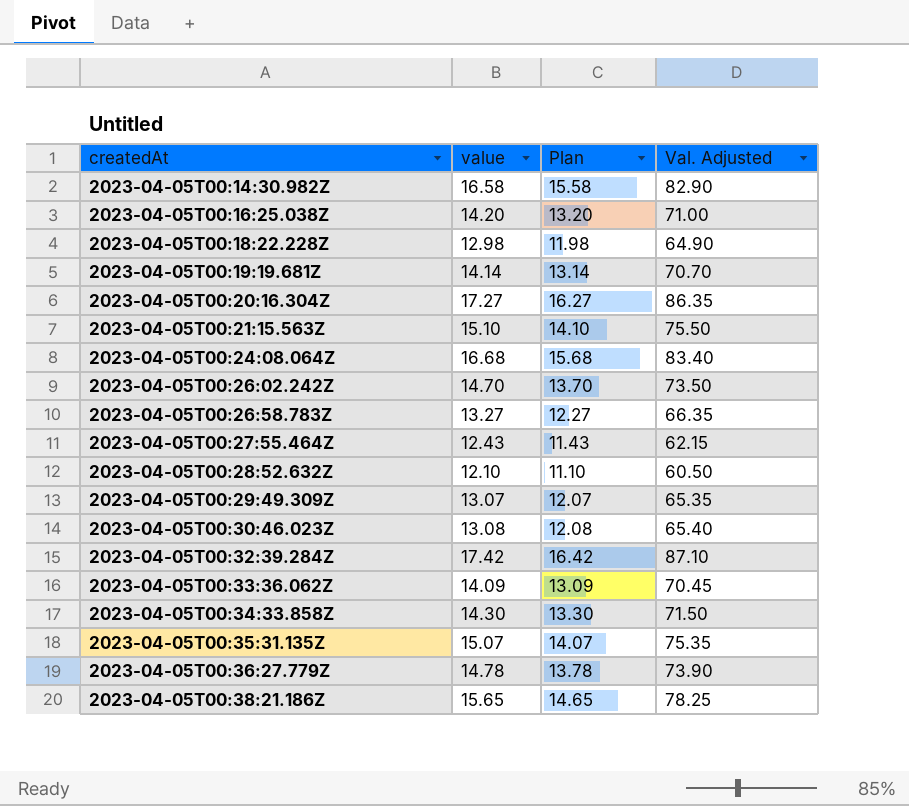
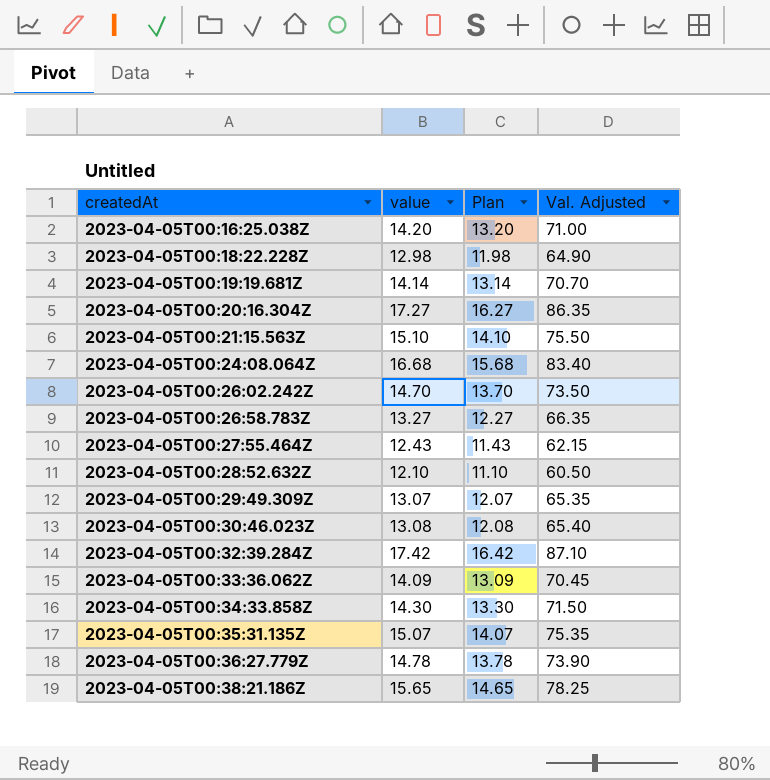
row 2023-04-05T00:14:30.982Z: 16.58 | 15.58 | 82.90 -> none

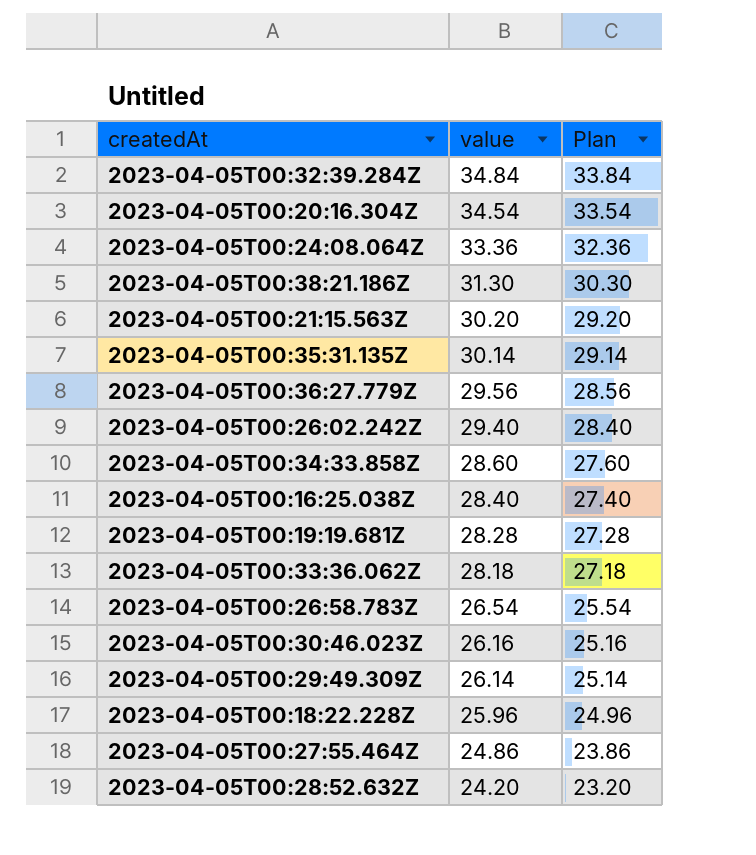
row order: createdAt ascending -> value descending
column Val. Adjusted | formula: [value] * 5 -> none
2023-04-05T00:32:39.284Z | value: 17.42 -> 34.84
2023-04-05T00:32:39.284Z | Plan: 16.42 -> 33.84
2023-04-05T00:20:16.304Z | value: 17.27 -> 34.54
2023-04-05T00:20:16.304Z | Plan: 16.27 -> 33.54
2023-04-05T00:24:08.064Z | value: 16.68 -> 33.36
2023-04-05T00:24:08.064Z | Plan: 15.68 -> 32.36
2023-04-05T00:38:21.186Z | value: 15.65 -> 31.30
2023-04-05T00:38:21.186Z | Plan: 14.65 -> 30.30
2023-04-05T00:21:15.563Z | value: 15.10 -> 30.20
2023-04-05T00:21:15.563Z | Plan: 14.10 -> 29.20
2023-04-05T00:35:31.135Z | value: 15.07 -> 30.14
2023-04-05T00:35:31.135Z | Plan: 14.07 -> 29.14
2023-04-05T00:36:27.779Z | value: 14.78 -> 29.56
2023-04-05T00:36:27.779Z | Plan: 13.78 -> 28.56
2023-04-05T00:26:02.242Z | value: 14.70 -> 29.40
2023-04-05T00:26:02.242Z | Plan: 13.70 -> 28.40
2023-04-05T00:34:33.858Z | value: 14.30 -> 28.60
2023-04-05T00:34:33.858Z | Plan: 13.30 -> 27.60
2023-04-05T00:16:25.038Z | value: 14.20 -> 28.40
2023-04-05T00:16:25.038Z | Plan: 13.20 -> 27.40
2023-04-05T00:19:19.681Z | value: 14.14 -> 28.28
2023-04-05T00:19:19.681Z | Plan: 13.14 -> 27.28
2023-04-05T00:33:36.062Z | value: 14.09 -> 28.18
2023-04-05T00:33:36.062Z | Plan: 13.09 -> 27.18
2023-04-05T00:26:58.783Z | value: 13.27 -> 26.54
2023-04-05T00:26:58.783Z | Plan: 12.27 -> 25.54
2023-04-05T00:30:46.023Z | value: 13.08 -> 26.16
2023-04-05T00:30:46.023Z | Plan: 12.08 -> 25.16
2023-04-05T00:29:49.309Z | value: 13.07 -> 26.14
2023-04-05T00:29:49.309Z | Plan: 12.07 -> 25.14
2023-04-05T00:18:22.228Z | value: 12.98 -> 25.96
2023-04-05T00:18:22.228Z | Plan: 11.98 -> 24.96
2023-04-05T00:27:55.464Z | value: 12.43 -> 24.86
2023-04-05T00:27:55.464Z | Plan: 11.43 -> 23.86
2023-04-05T00:28:52.632Z | value: 12.10 -> 24.20
2023-04-05T00:28:52.632Z | Plan: 11.10 -> 23.20

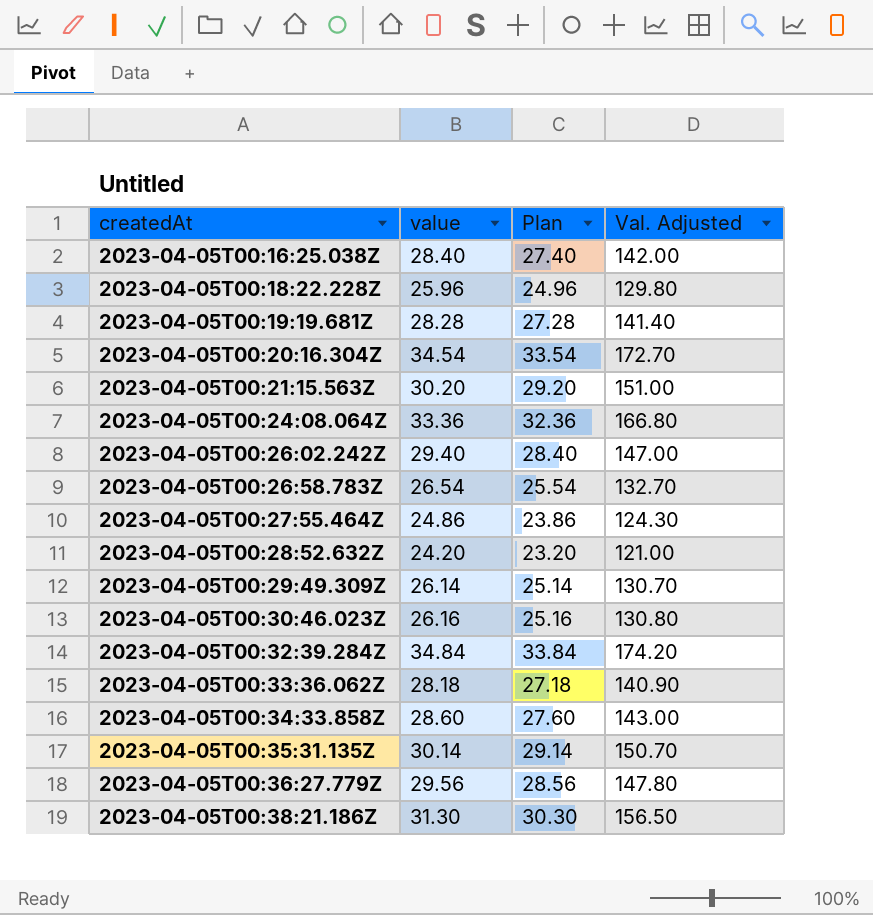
row order: value descending -> createdAt ascending
column Val. Adjusted | formula: none -> [value] * 5

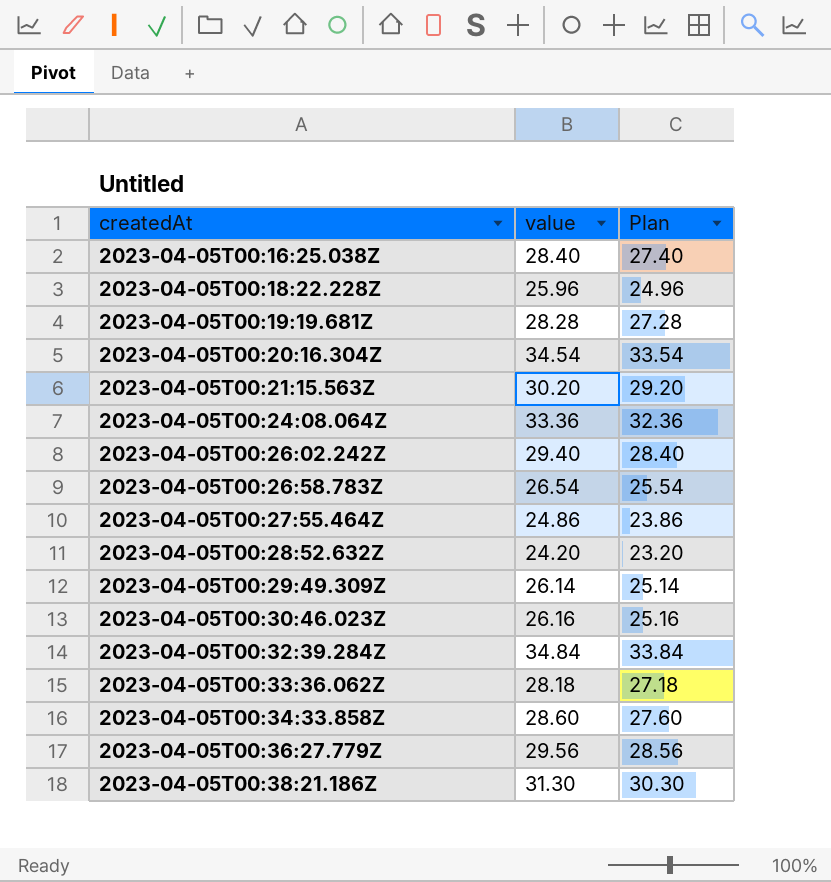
column Val. Adjusted | formula: [value] * 5 -> none
row 2023-04-05T00:35:31.135Z: 30.14 | 29.14 | 150.70 -> none

